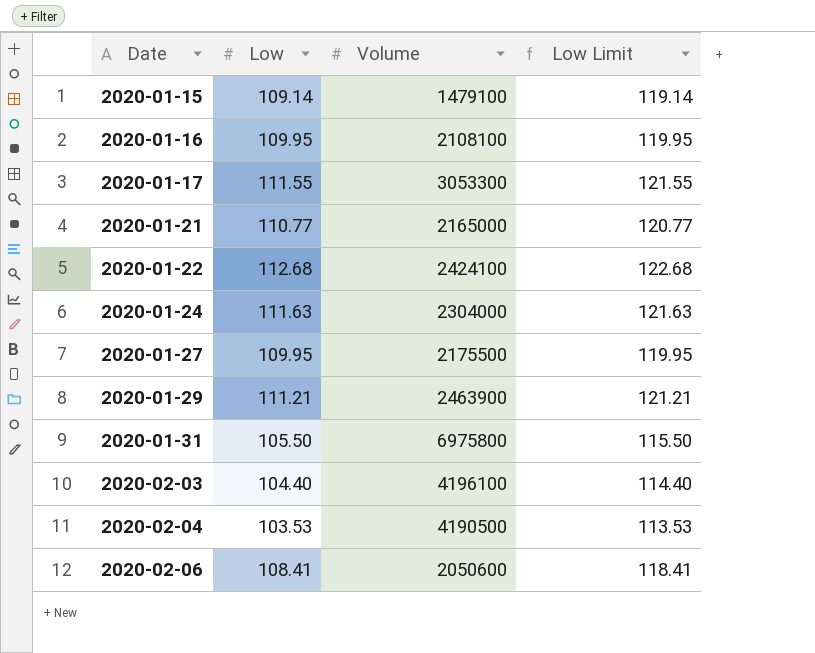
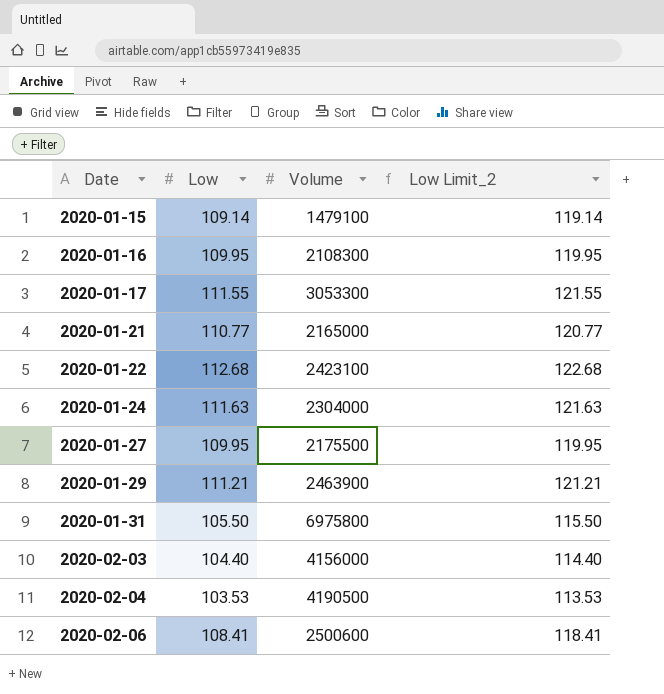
column name: Low Limit -> Low Limit_2
2020-01-16 | Volume: 2108100 -> 2108300
2020-01-22 | Volume: 2424100 -> 2423100
2020-02-03 | Volume: 4196100 -> 4156000
2020-02-06 | Volume: 2050600 -> 2500600

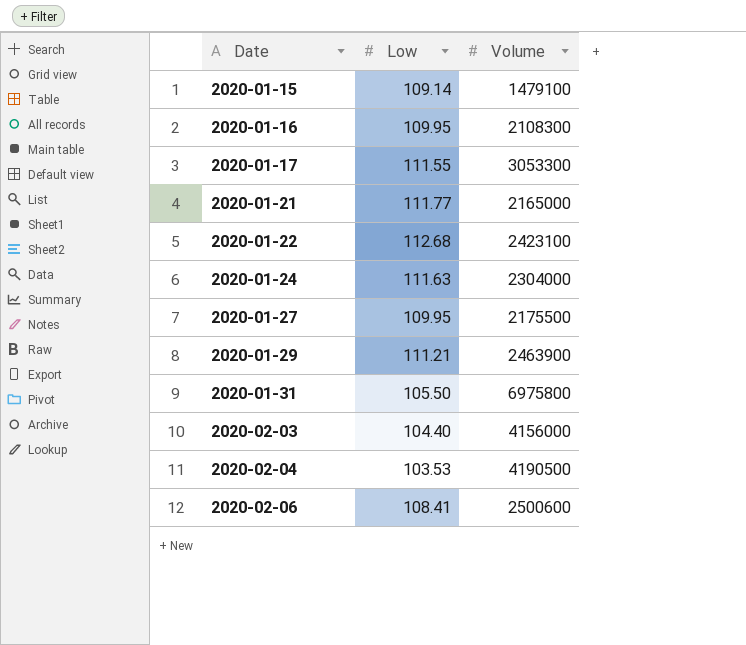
column Low Limit_2 | formula: [Low] + 10 -> none
2020-01-21 | Low: 110.77 -> 111.77

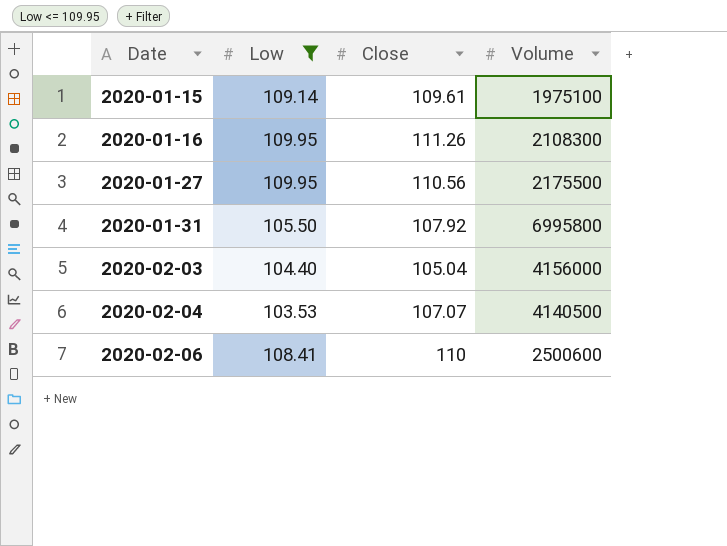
filter: none -> Low <= 109.95
column Close | position: none -> 3
2020-01-15 | Volume: 1479100 -> 1975100
2020-01-31 | Volume: 6975800 -> 6995800
2020-02-04 | Volume: 4190500 -> 4140500

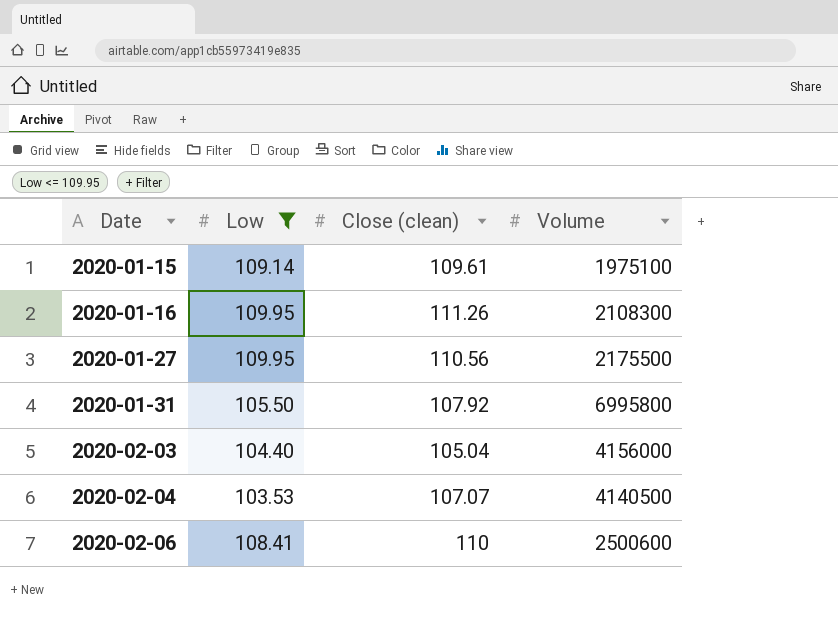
column name: Close -> Close (clean)

